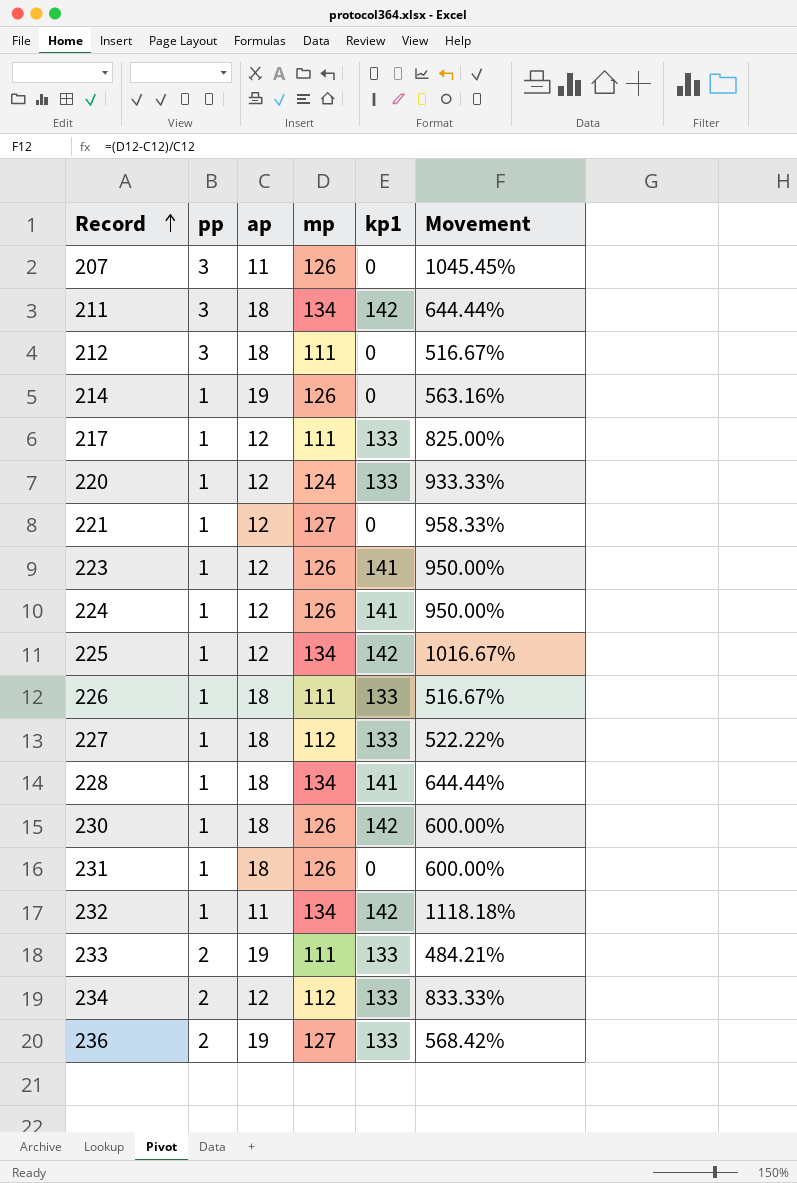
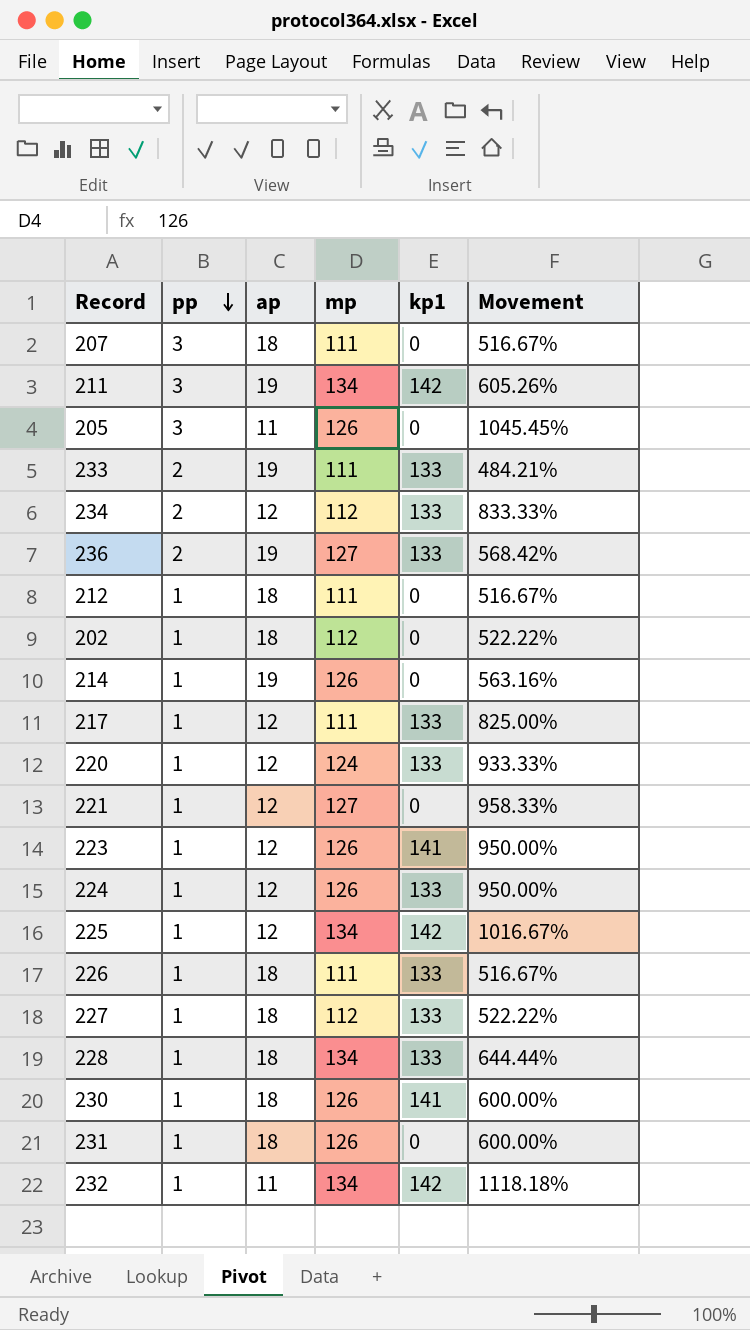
row order: Record ascending -> pp descending
207 | ap: 11 -> 18
207 | mp: 126 -> 111
207 | Movement: 1045.45% -> 516.67%
211 | ap: 18 -> 19
211 | Movement: 644.44% -> 605.26%
row 205: none -> 3 | 11 | 126 | 0 | 1045.45%
212 | pp: 3 -> 1
row 202: none -> 1 | 18 | 112 | 0 | 522.22%
224 | kp1: 141 -> 133
228 | kp1: 141 -> 133
230 | kp1: 142 -> 141

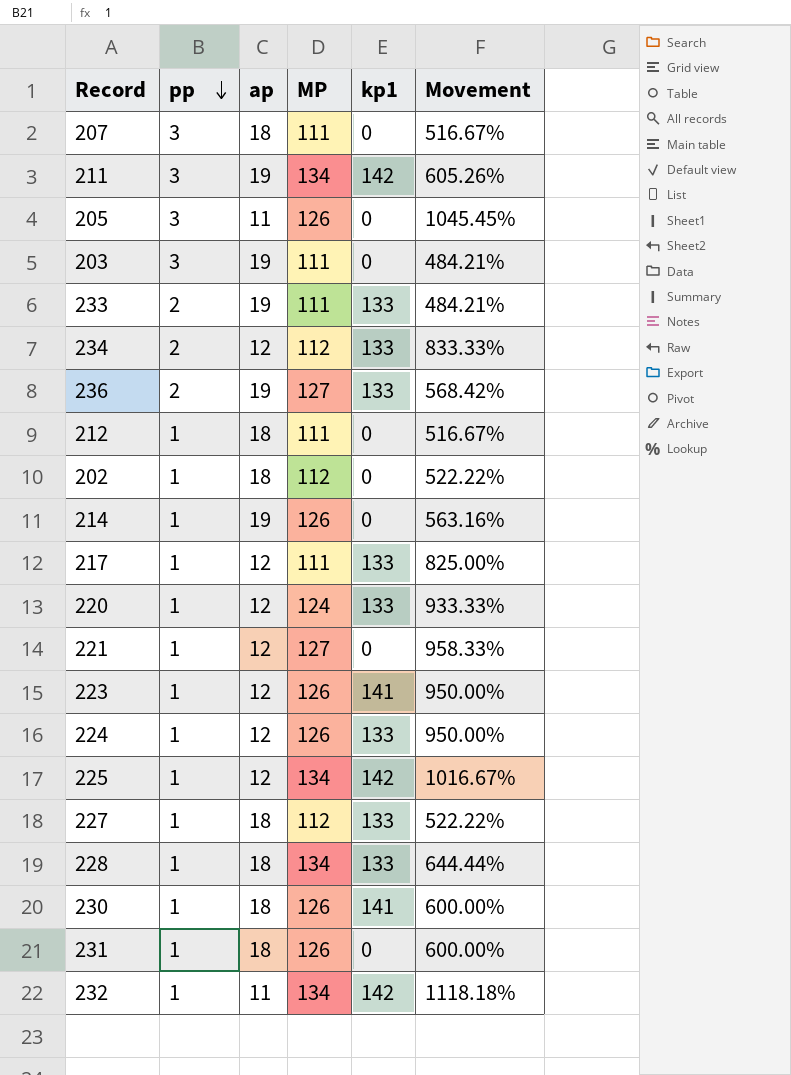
column name: mp -> MP
row 226: 1 | 18 | 111 | 133 | 516.67% -> none
row 203: none -> 3 | 19 | 111 | 0 | 484.21%

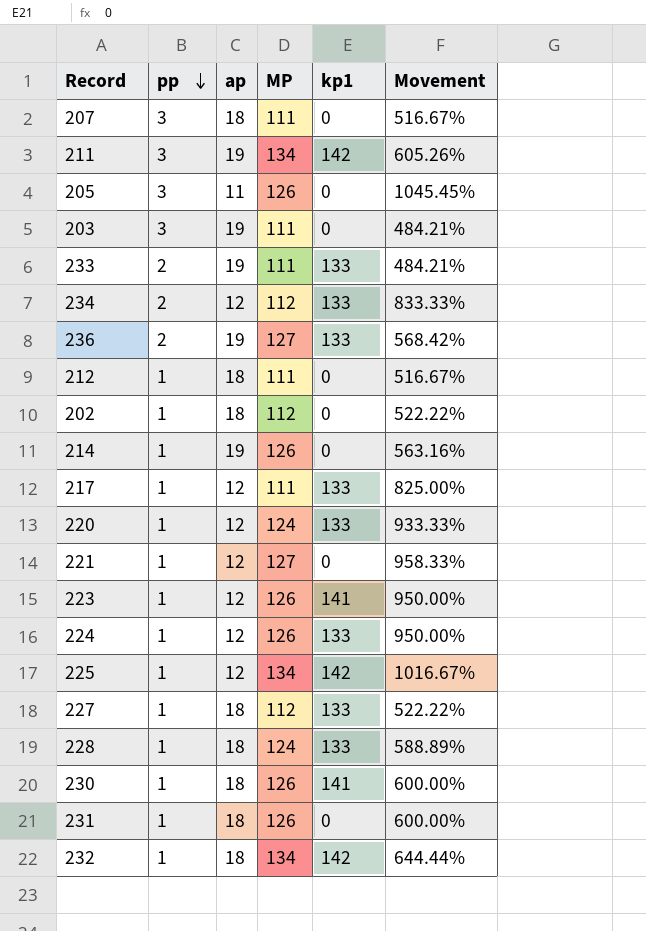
228 | MP: 134 -> 124
228 | Movement: 644.44% -> 588.89%
232 | ap: 11 -> 18
232 | Movement: 1118.18% -> 644.44%

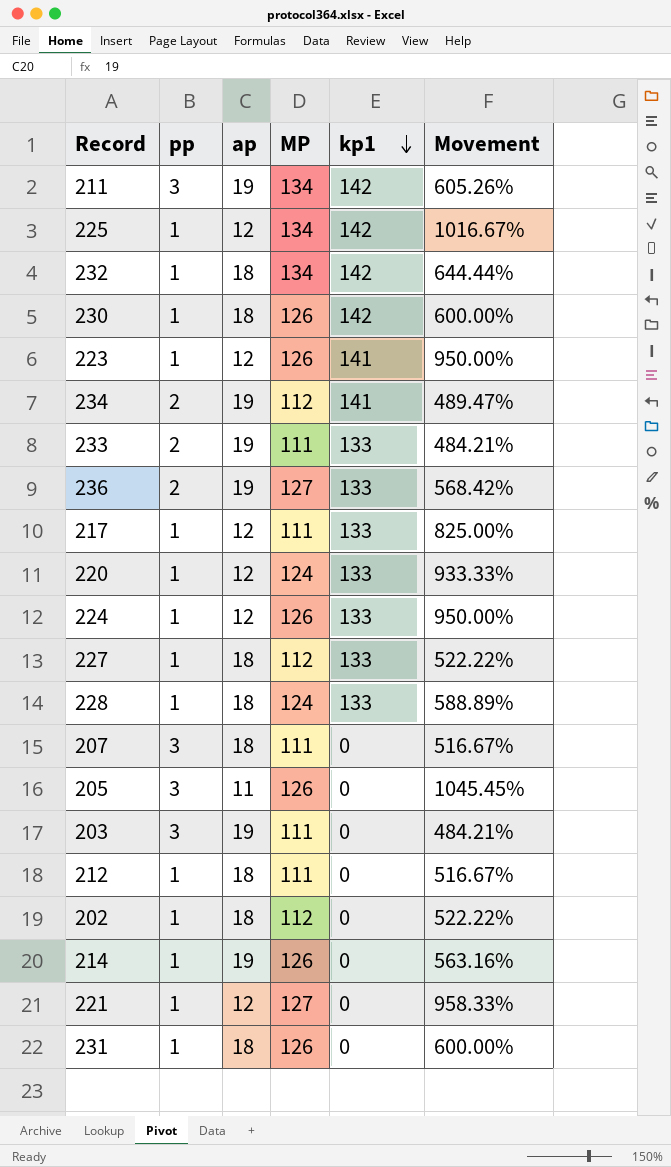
row order: pp descending -> kp1 descending
230 | kp1: 141 -> 142
234 | ap: 12 -> 19
234 | kp1: 133 -> 141
234 | Movement: 833.33% -> 489.47%

